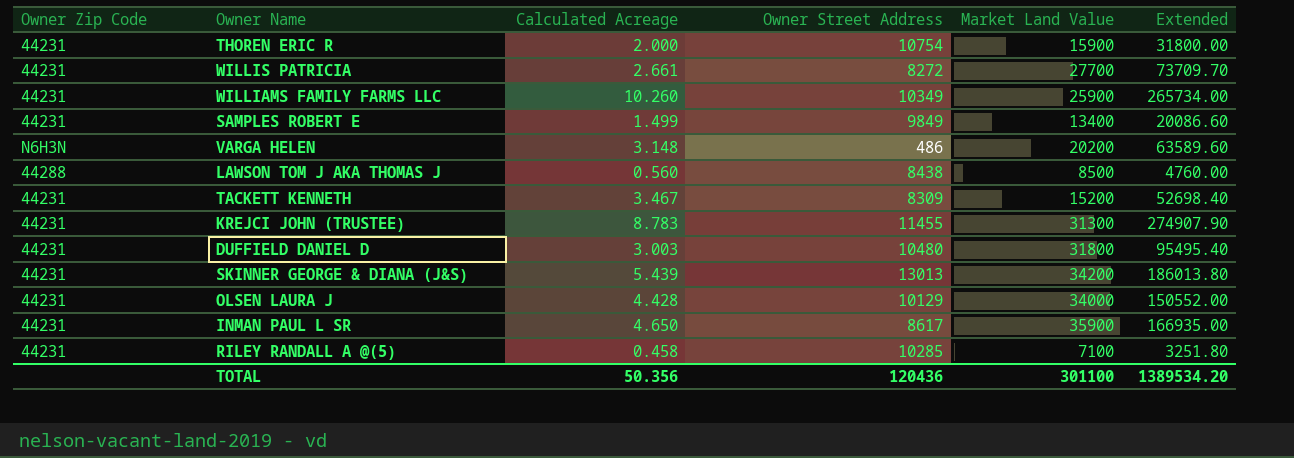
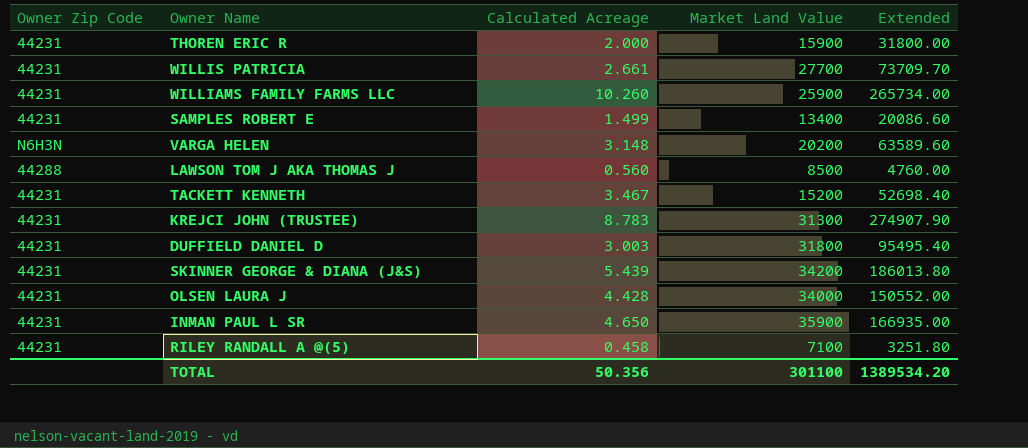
column Owner Street Address | position: 4 -> none

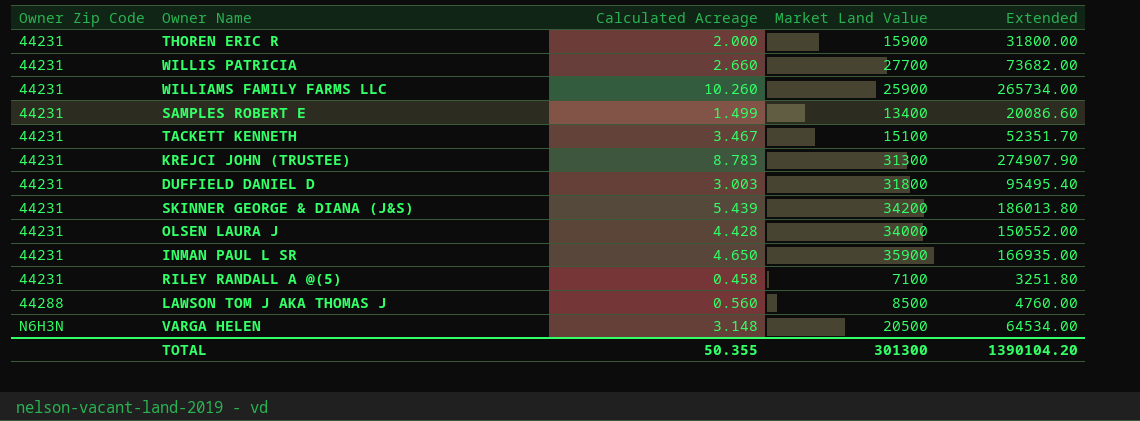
row order: none -> Owner Zip Code ascending
WILLIS PATRICIA | Calculated Acreage: 2.661 -> 2.660
WILLIS PATRICIA | Extended: 73709.70 -> 73682.00
TACKETT KENNETH | Market Land Value: 15200 -> 15100
TACKETT KENNETH | Extended: 52698.40 -> 52351.70
VARGA HELEN | Market Land Value: 20200 -> 20500
VARGA HELEN | Extended: 63589.60 -> 64534.00
TOTAL | Calculated Acreage: 50.356 -> 50.355
TOTAL | Market Land Value: 301100 -> 301300
TOTAL | Extended: 1389534.20 -> 1390104.20

